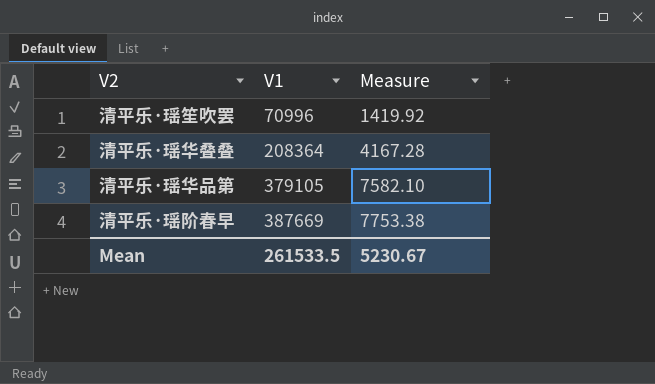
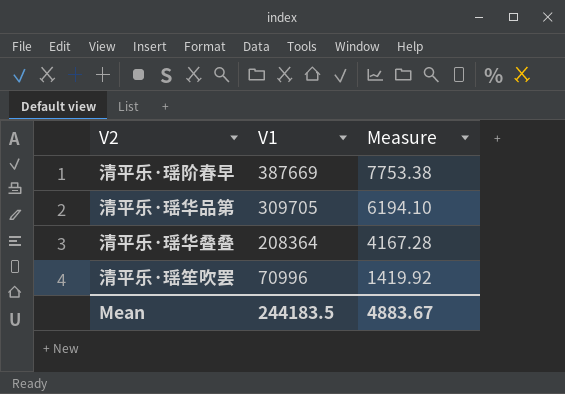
row order: V1 ascending -> V1 descending
清平乐·瑶华品第 | V1: 379105 -> 309705
清平乐·瑶华品第 | Measure: 7582.10 -> 6194.10
Mean | V1: 261533.5 -> 244183.5
Mean | Measure: 5230.67 -> 4883.67

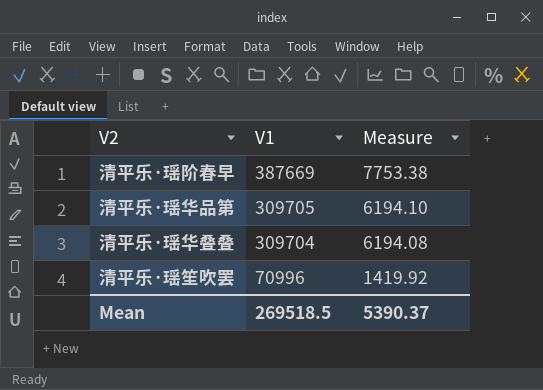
清平乐·瑶华叠叠 | V1: 208364 -> 309704
清平乐·瑶华叠叠 | Measure: 4167.28 -> 6194.08
Mean | V1: 244183.5 -> 269518.5
Mean | Measure: 4883.67 -> 5390.37

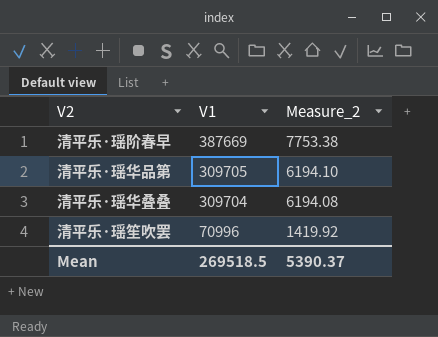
column name: Measure -> Measure_2

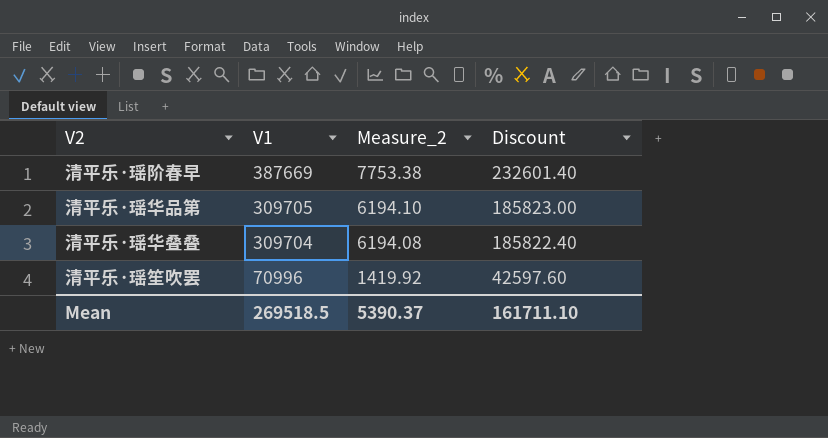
column Discount | formula: none -> [V1] * 0.6

